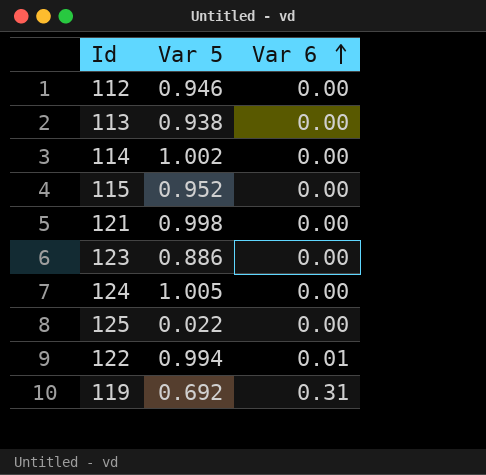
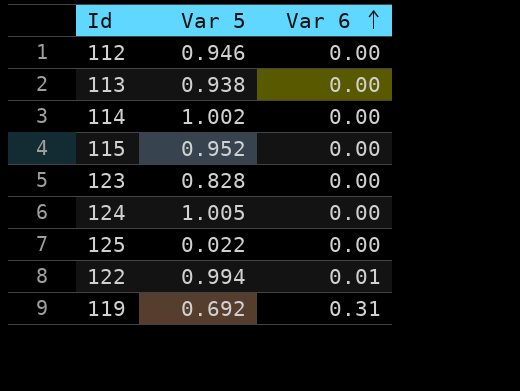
row 121: 0.998 | 0.00 -> none
123 | Var 5: 0.886 -> 0.828

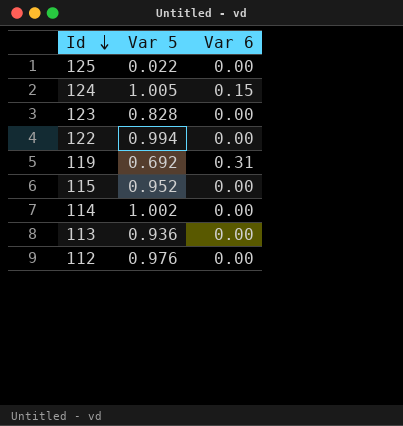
row order: Var 6 ascending -> Id descending
124 | Var 6: 0.00 -> 0.15
122 | Var 6: 0.01 -> 0.00
113 | Var 5: 0.938 -> 0.936
112 | Var 5: 0.946 -> 0.976

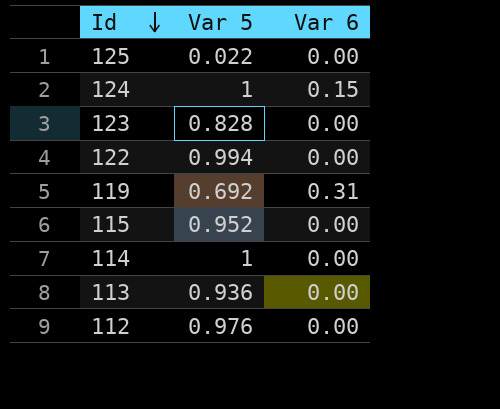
124 | Var 5: 1.005 -> 1
114 | Var 5: 1.002 -> 1

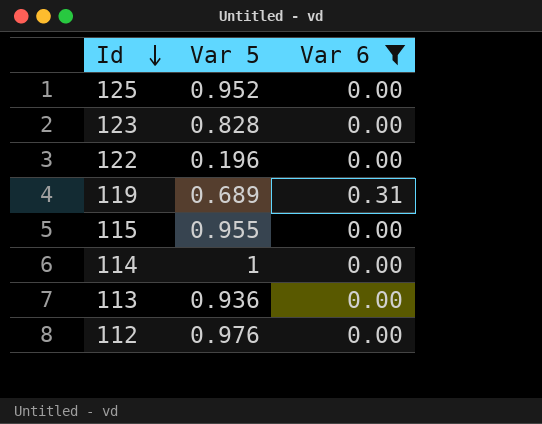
filter: none -> Var 6 != 0.15
125 | Var 5: 0.022 -> 0.952
122 | Var 5: 0.994 -> 0.196
119 | Var 5: 0.692 -> 0.689
115 | Var 5: 0.952 -> 0.955

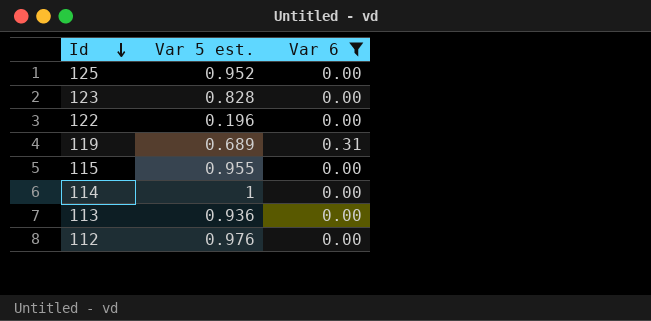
column name: Var 5 -> Var 5 est.

